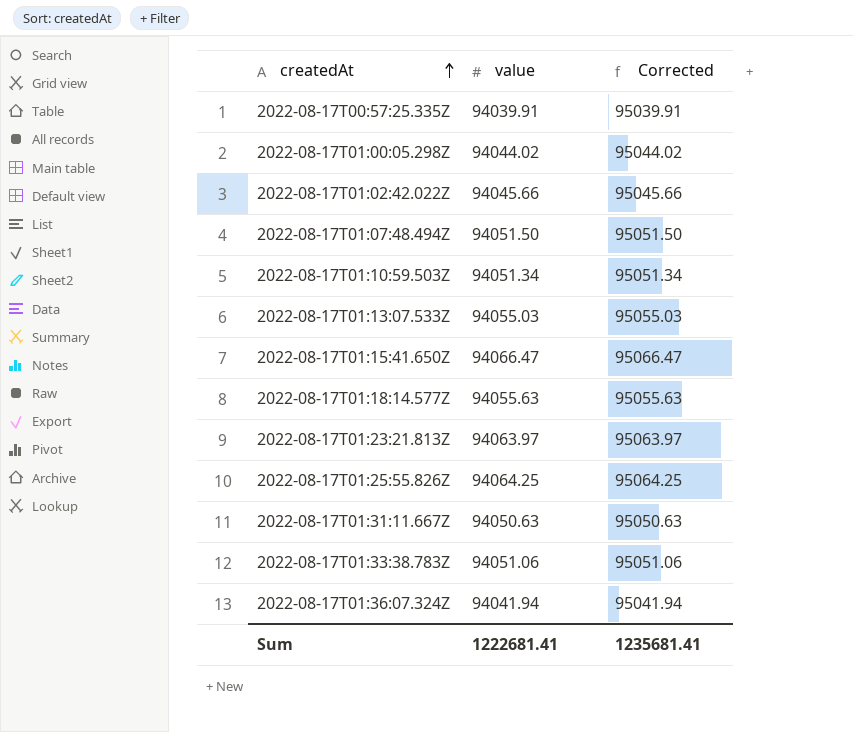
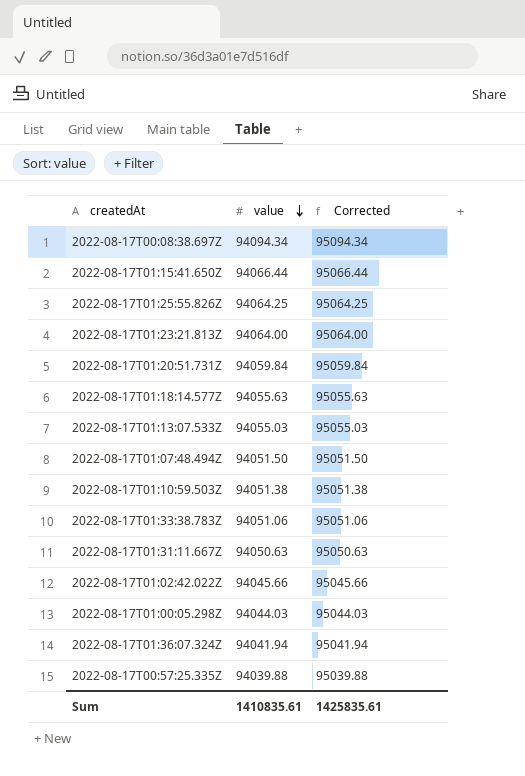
row order: createdAt ascending -> value descending
row 2022-08-17T00:08:38.697Z: none -> 94094.34 | 95094.34
2022-08-17T01:15:41.650Z | value: 94066.47 -> 94066.44
2022-08-17T01:15:41.650Z | Corrected: 95066.47 -> 95066.44
2022-08-17T01:23:21.813Z | value: 94063.97 -> 94064.00
2022-08-17T01:23:21.813Z | Corrected: 95063.97 -> 95064.00
row 2022-08-17T01:20:51.731Z: none -> 94059.84 | 95059.84
2022-08-17T01:10:59.503Z | value: 94051.34 -> 94051.38
2022-08-17T01:10:59.503Z | Corrected: 95051.34 -> 95051.38
2022-08-17T01:00:05.298Z | value: 94044.02 -> 94044.03
2022-08-17T01:00:05.298Z | Corrected: 95044.02 -> 95044.03
2022-08-17T00:57:25.335Z | value: 94039.91 -> 94039.88
2022-08-17T00:57:25.335Z | Corrected: 95039.91 -> 95039.88
Sum | value: 1222681.41 -> 1410835.61
Sum | Corrected: 1235681.41 -> 1425835.61

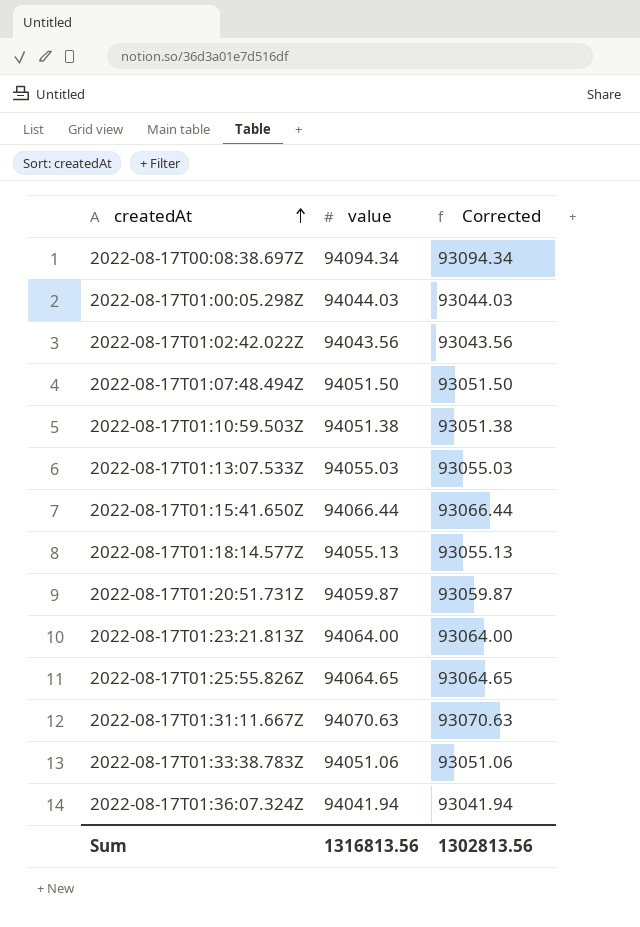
row order: value descending -> createdAt ascending
column Corrected | formula: [value] + 1000 -> [value] - 1000
row 2022-08-17T00:57:25.335Z: 94039.88 | 95039.88 -> none
2022-08-17T01:02:42.022Z | value: 94045.66 -> 94043.56
2022-08-17T01:18:14.577Z | value: 94055.63 -> 94055.13
2022-08-17T01:20:51.731Z | value: 94059.84 -> 94059.87
2022-08-17T01:25:55.826Z | value: 94064.25 -> 94064.65
2022-08-17T01:31:11.667Z | value: 94050.63 -> 94070.63
Sum | value: 1410835.61 -> 1316813.56
Sum | Corrected: 1425835.61 -> 1302813.56

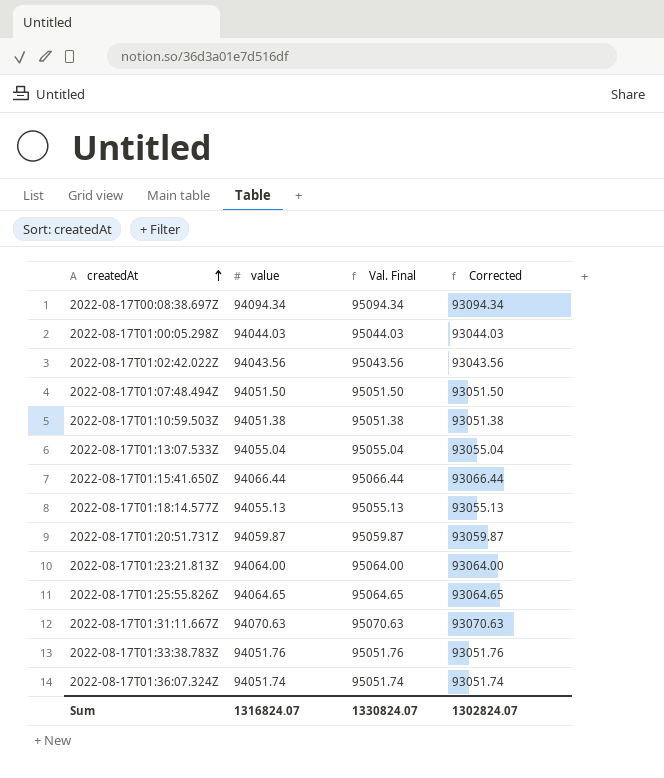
column Val. Final | formula: none -> [value] + 1000
2022-08-17T01:13:07.533Z | value: 94055.03 -> 94055.04
2022-08-17T01:13:07.533Z | Corrected: 93055.03 -> 93055.04
2022-08-17T01:33:38.783Z | value: 94051.06 -> 94051.76
2022-08-17T01:33:38.783Z | Corrected: 93051.06 -> 93051.76
2022-08-17T01:36:07.324Z | value: 94041.94 -> 94051.74
2022-08-17T01:36:07.324Z | Corrected: 93041.94 -> 93051.74
Sum | value: 1316813.56 -> 1316824.07
Sum | Corrected: 1302813.56 -> 1302824.07

